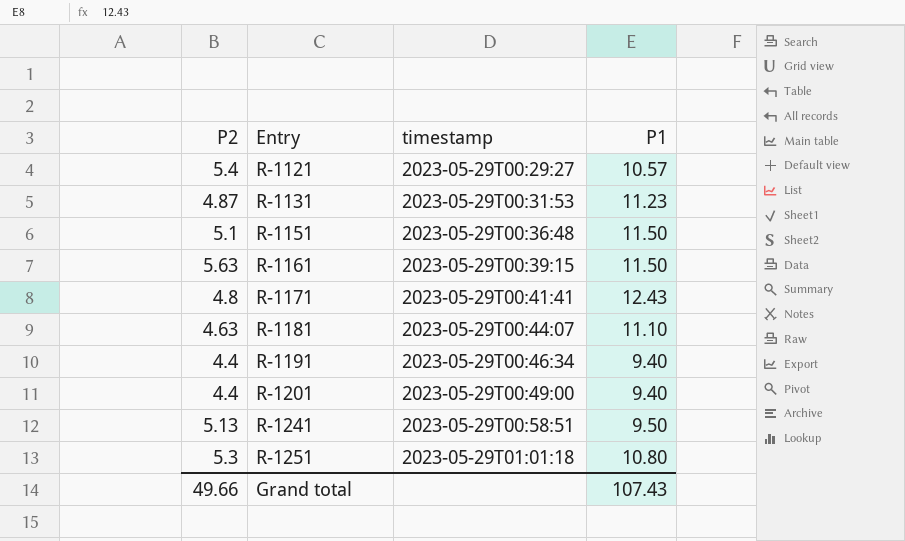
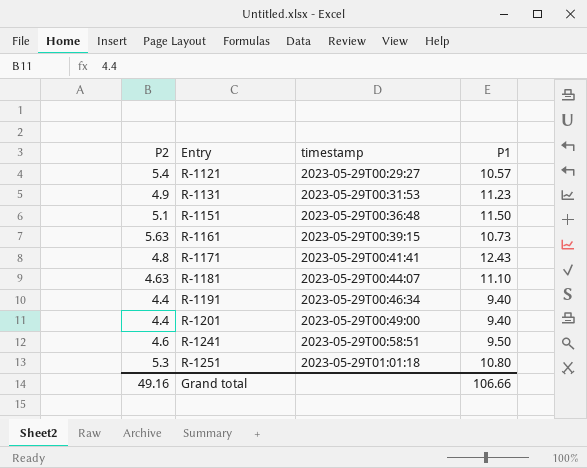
R-1131 | P2: 4.87 -> 4.9
R-1161 | P1: 11.50 -> 10.73
R-1241 | P2: 5.13 -> 4.6
Grand total | P2: 49.66 -> 49.16
Grand total | P1: 107.43 -> 106.66

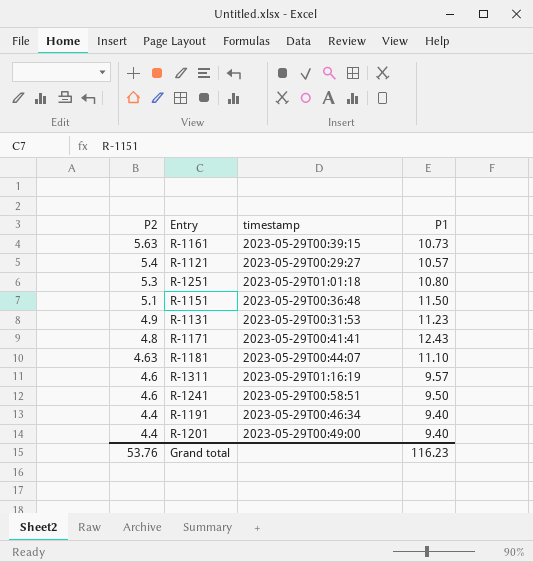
row order: Entry ascending -> P2 descending
row R-1311: none -> 4.6 | 2023-05-29T01:16:19 | 9.57
Grand total | P2: 49.16 -> 53.76
Grand total | P1: 106.66 -> 116.23

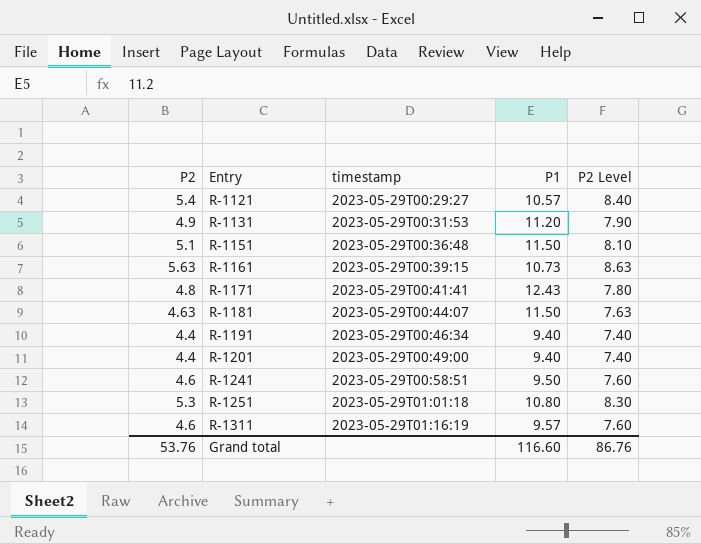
row order: P2 descending -> Entry ascending
column P2 Level | formula: none -> [P2] + 3
R-1131 | P1: 11.23 -> 11.20
R-1181 | P1: 11.10 -> 11.50
Grand total | P1: 116.23 -> 116.60

